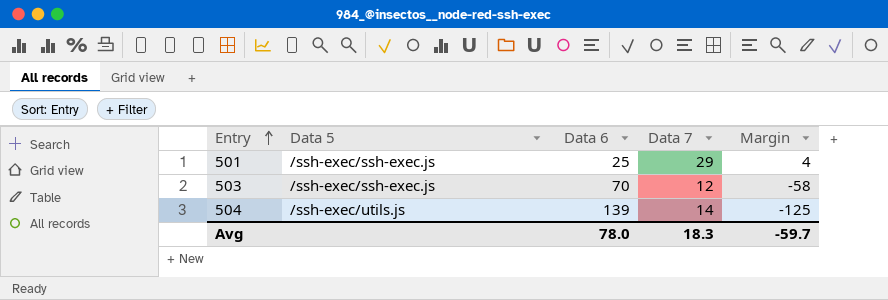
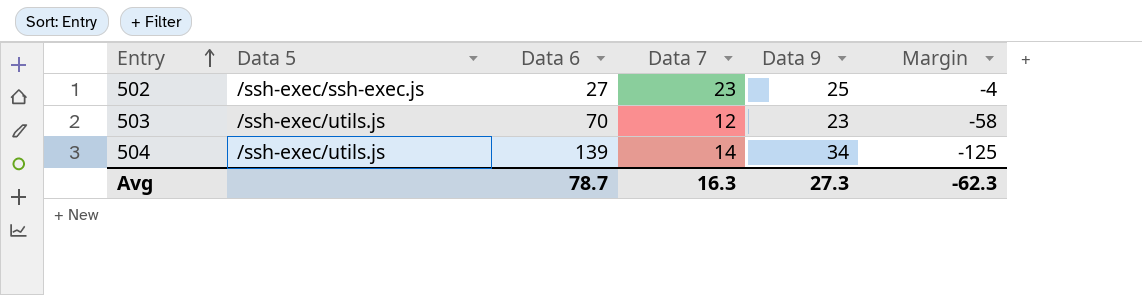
column Data 9 | position: none -> 5
row 501: /ssh-exec/ssh-exec.js | 25 | 29 | 4 -> none
row 502: none -> /ssh-exec/ssh-exec.js | 27 | 23 | 25 | -4
503 | Data 5: /ssh-exec/ssh-exec.js -> /ssh-exec/utils.js
Avg | Data 6: 78.0 -> 78.7
Avg | Data 7: 18.3 -> 16.3
Avg | Margin: -59.7 -> -62.3

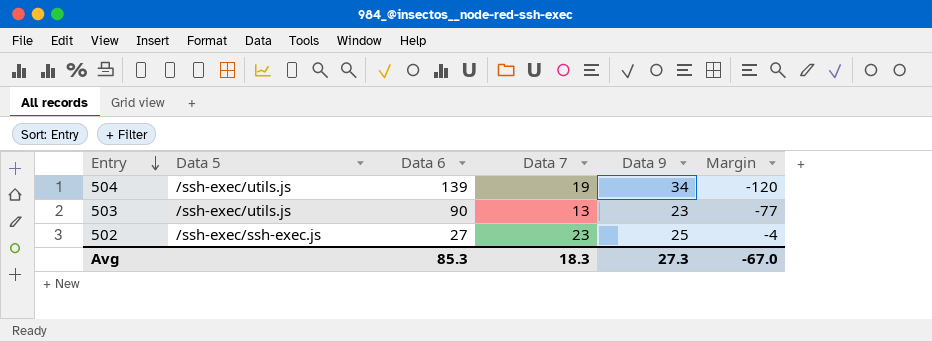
row order: Entry ascending -> Entry descending
504 | Data 7: 14 -> 19
504 | Margin: -125 -> -120
503 | Data 6: 70 -> 90
503 | Data 7: 12 -> 13
503 | Margin: -58 -> -77
Avg | Data 6: 78.7 -> 85.3
Avg | Data 7: 16.3 -> 18.3
Avg | Margin: -62.3 -> -67.0

